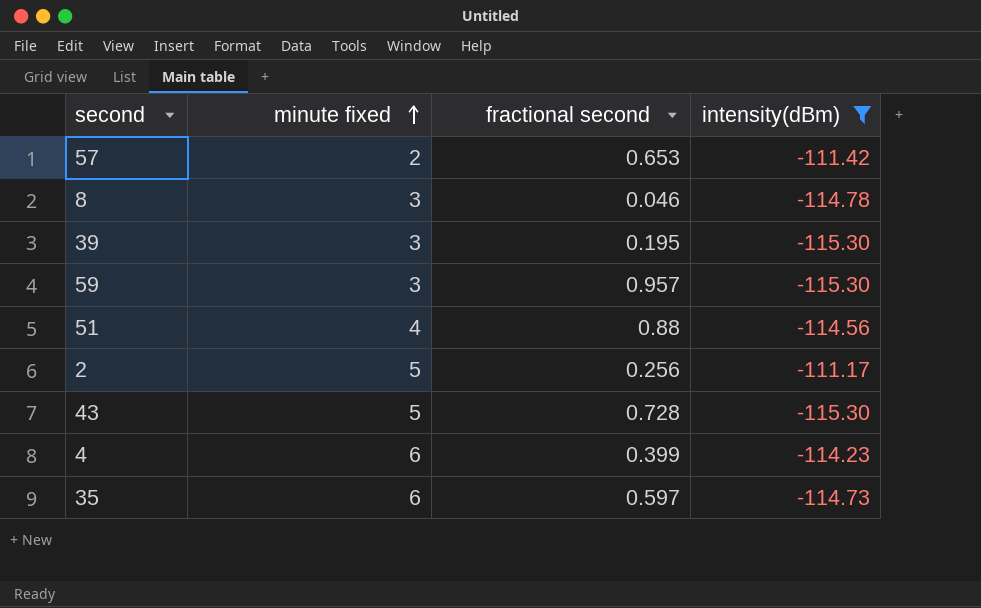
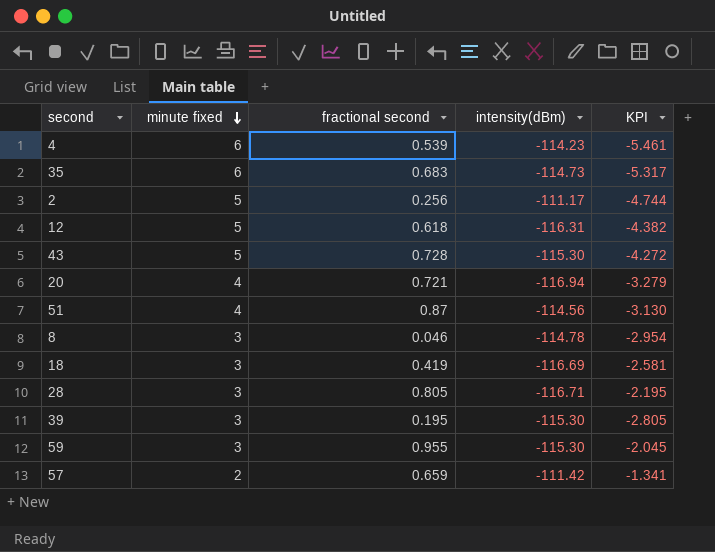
filter: intensity(dBm) >= -115.30 -> none
row order: minute fixed ascending -> minute fixed descending
column KPI | formula: none -> [fractional second] - [minute fixed]
4 | fractional second: 0.399 -> 0.539
35 | fractional second: 0.597 -> 0.683
51 | fractional second: 0.88 -> 0.87
59 | fractional second: 0.957 -> 0.955
57 | fractional second: 0.653 -> 0.659

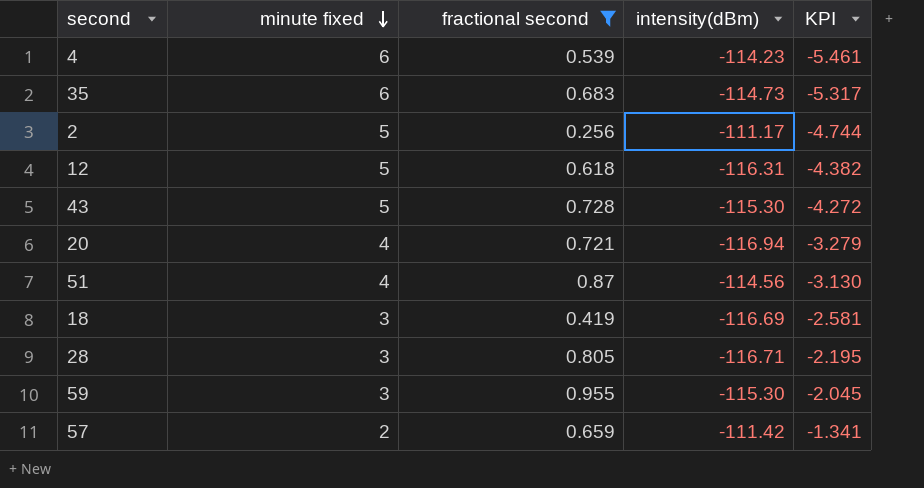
filter: none -> fractional second >= 0.256

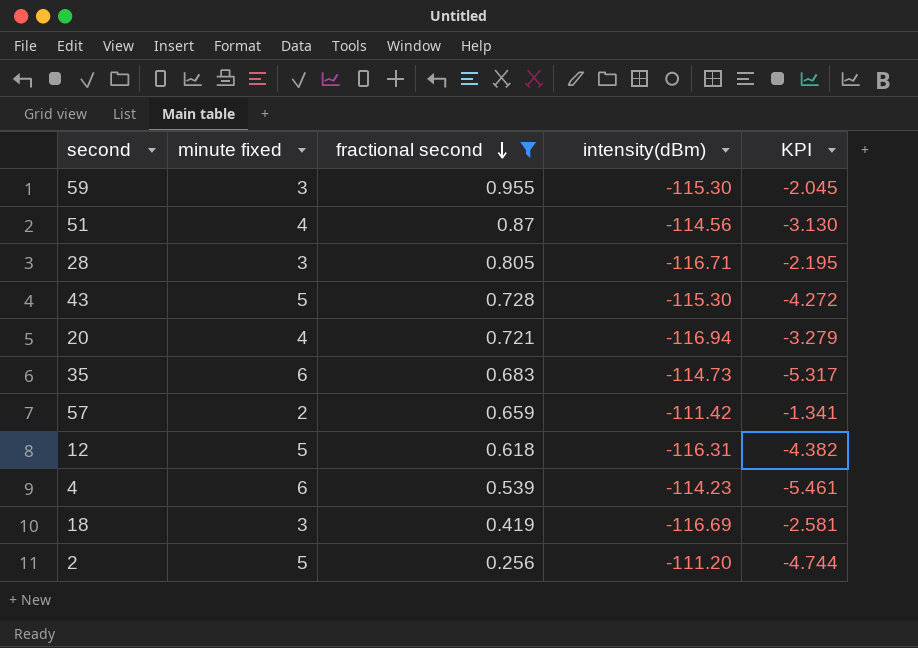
row order: minute fixed descending -> fractional second descending
2 | intensity(dBm): -111.17 -> -111.20

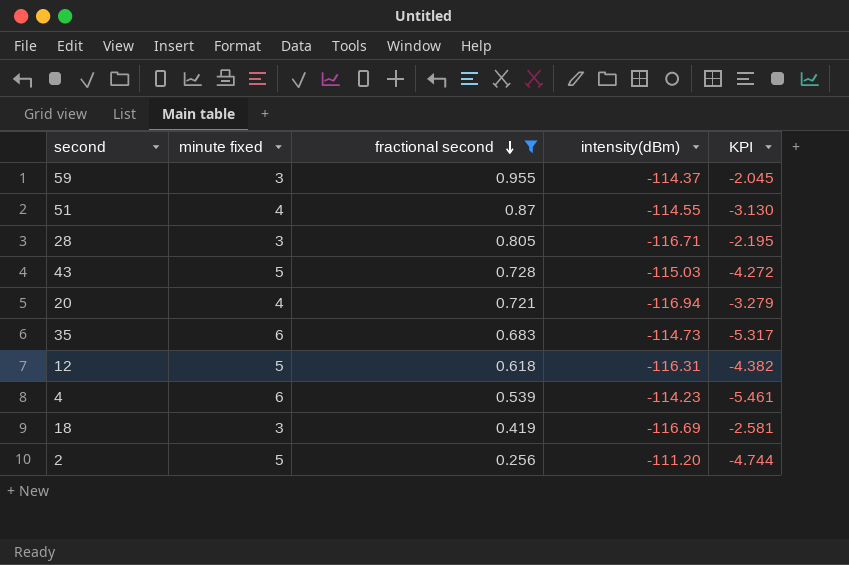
row 57: 2 | 0.659 | -111.42 | -1.341 -> none
59 | intensity(dBm): -115.30 -> -114.37
51 | intensity(dBm): -114.56 -> -114.55
43 | intensity(dBm): -115.30 -> -115.03

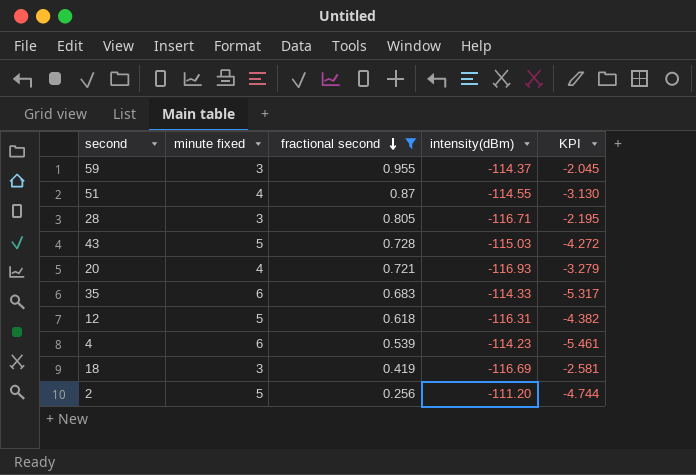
20 | intensity(dBm): -116.94 -> -116.93
35 | intensity(dBm): -114.73 -> -114.33

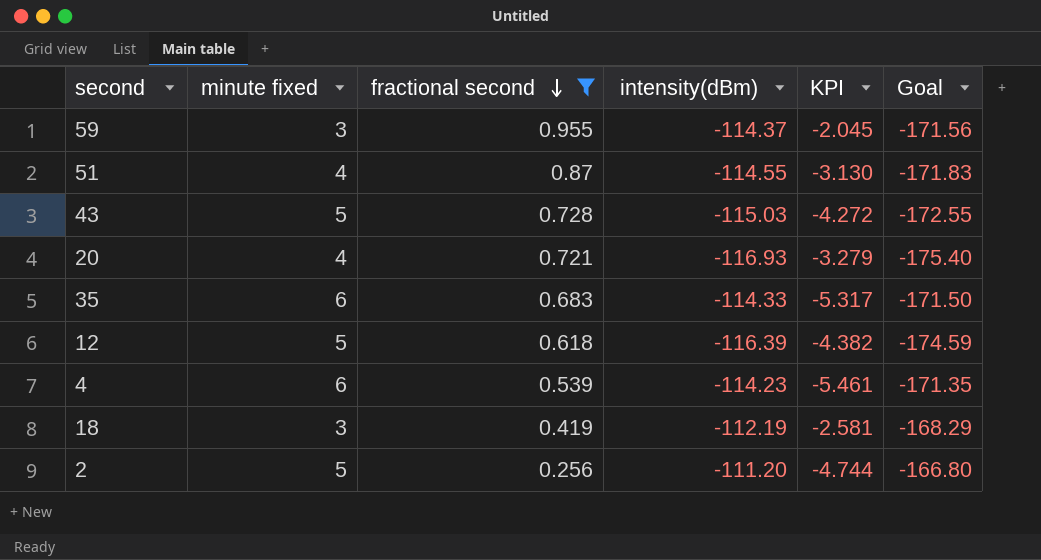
column Goal | formula: none -> [intensity(dBm)] * 1.5
row 28: 3 | 0.805 | -116.71 | -2.195 -> none
12 | intensity(dBm): -116.31 -> -116.39
18 | intensity(dBm): -116.69 -> -112.19

